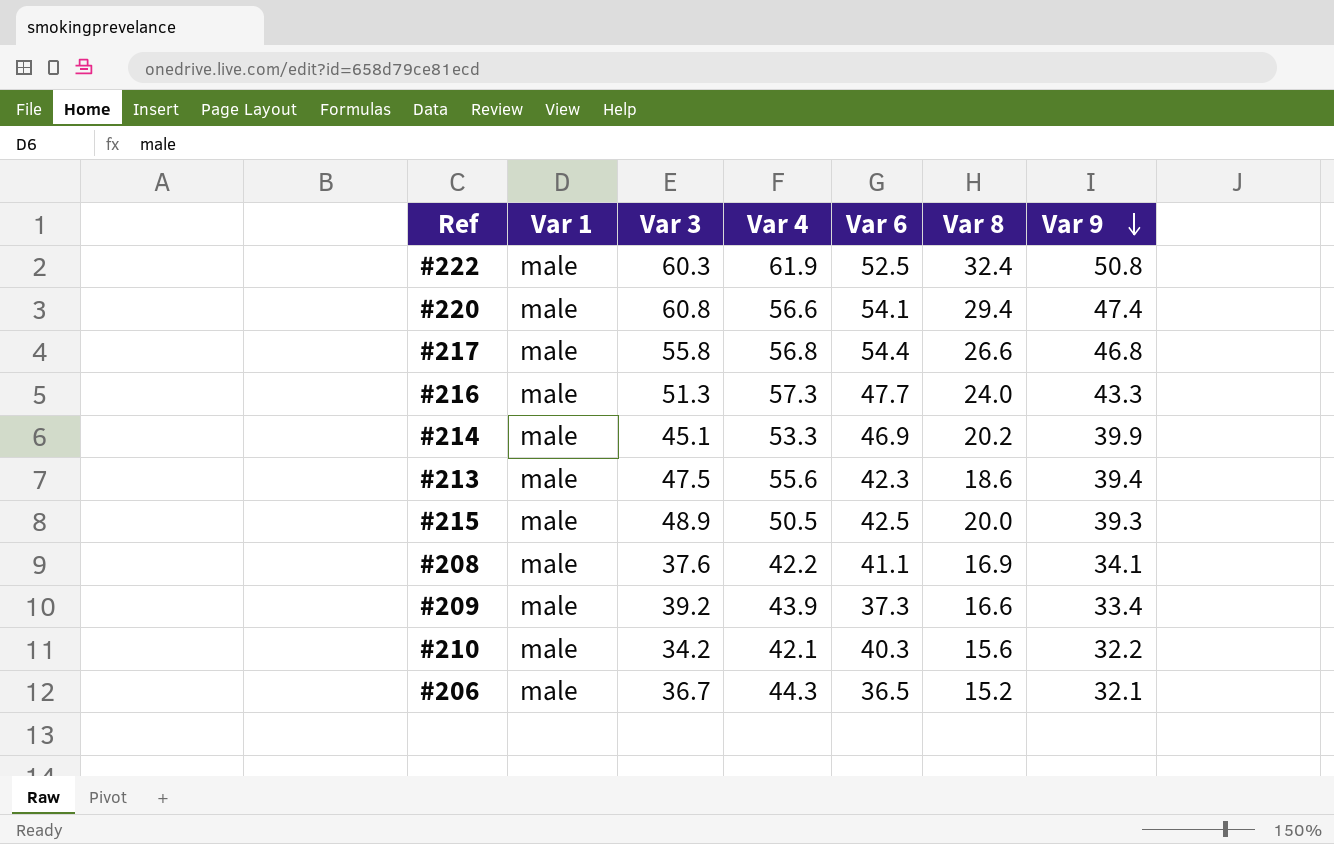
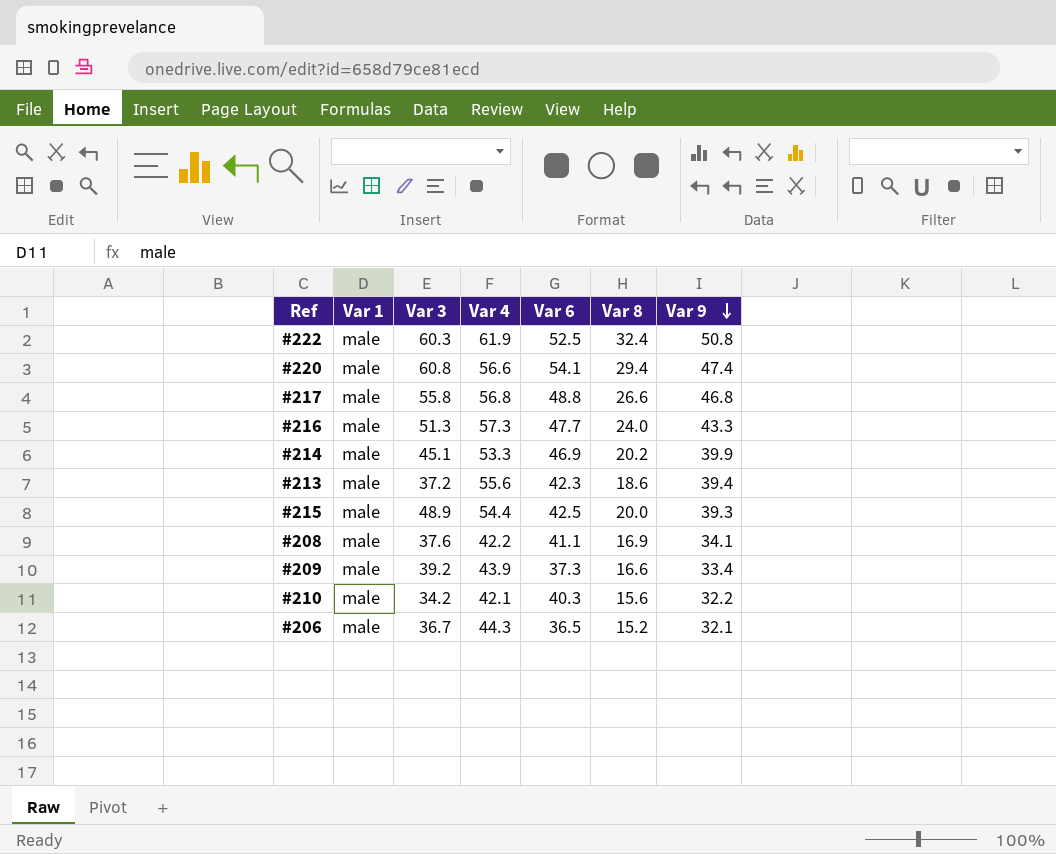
#217 | Var 6: 54.4 -> 48.8
#213 | Var 3: 47.5 -> 37.2
#215 | Var 4: 50.5 -> 54.4

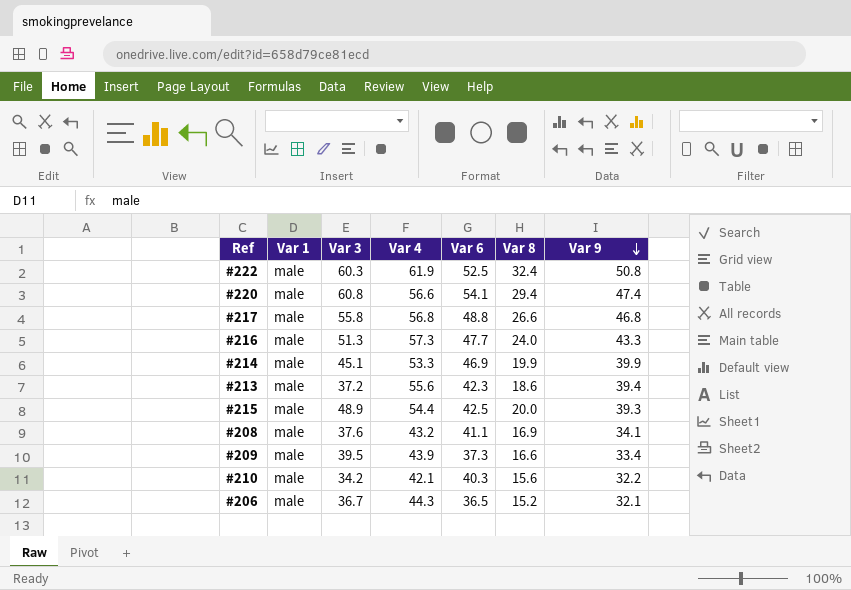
#214 | Var 8: 20.2 -> 19.9
#208 | Var 4: 42.2 -> 43.2
#209 | Var 3: 39.2 -> 39.5

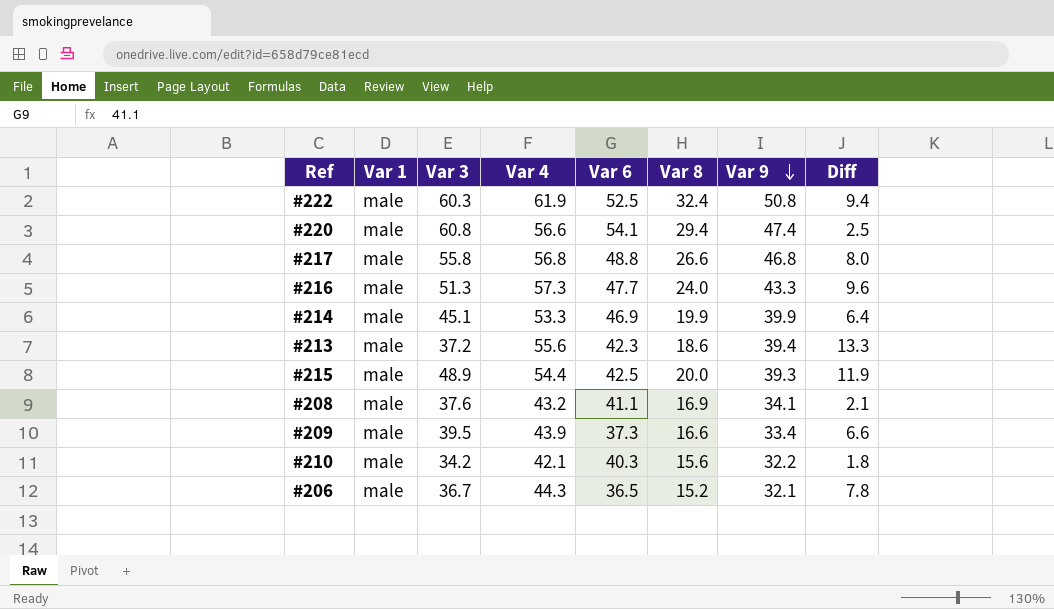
column Diff | formula: none -> [Var 4] - [Var 6]

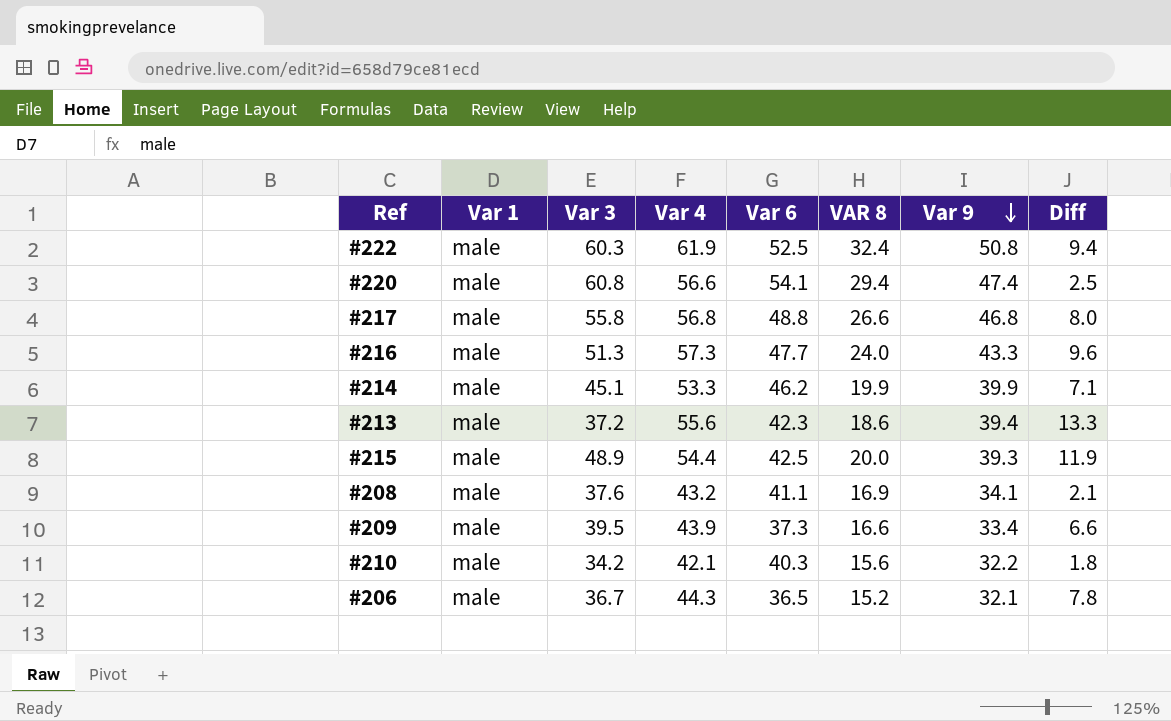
column name: Var 8 -> VAR 8
#214 | Var 6: 46.9 -> 46.2
#214 | Diff: 6.4 -> 7.1

